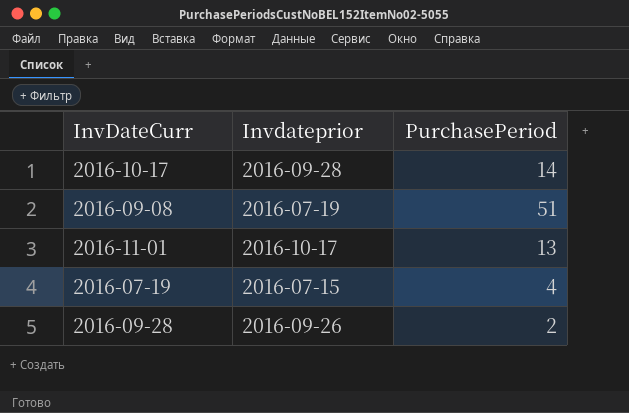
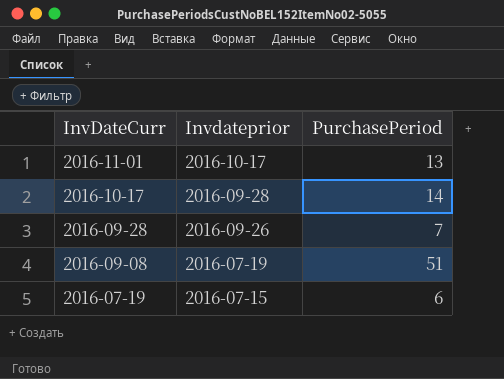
row order: none -> InvDateCurr descending
2016-09-28 | PurchasePeriod: 2 -> 7
2016-07-19 | PurchasePeriod: 4 -> 6

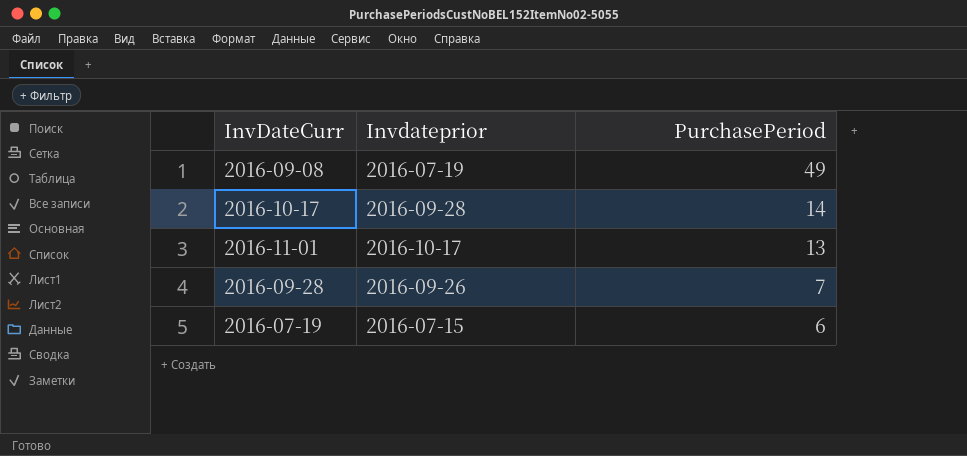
row order: InvDateCurr descending -> PurchasePeriod descending
2016-09-08 | PurchasePeriod: 51 -> 49

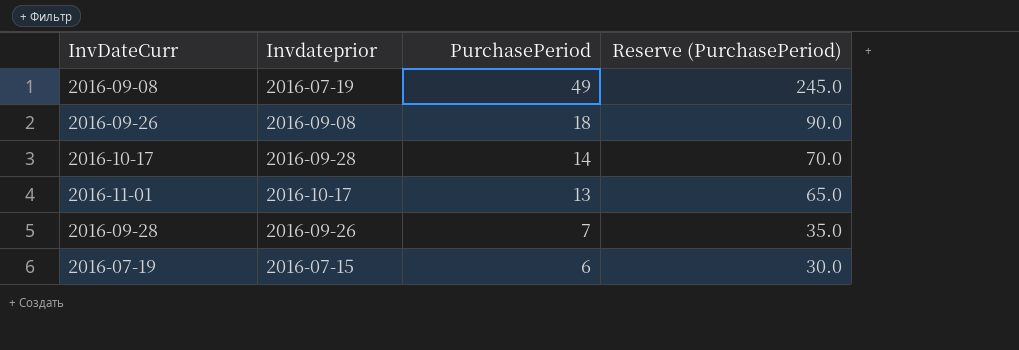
column Reserve (PurchasePeriod) | formula: none -> [PurchasePeriod] * 5
row 2016-09-26: none -> 2016-09-08 | 18 | 90.0

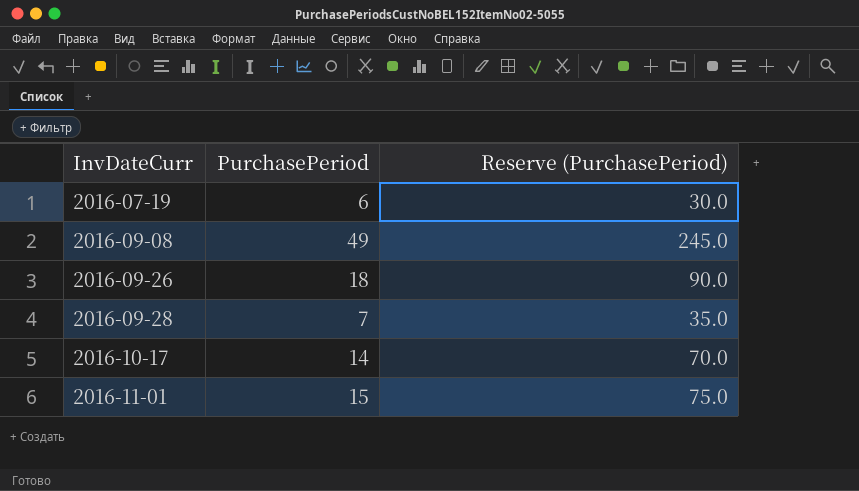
row order: PurchasePeriod descending -> InvDateCurr ascending
column Invdateprior | position: 2 -> none
2016-11-01 | PurchasePeriod: 13 -> 15
2016-11-01 | Reserve (PurchasePeriod): 65.0 -> 75.0

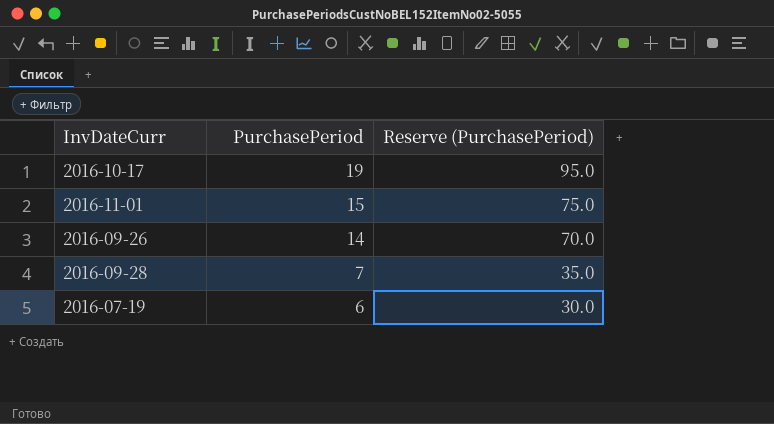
row order: InvDateCurr ascending -> PurchasePeriod descending
row 2016-09-08: 49 | 245.0 -> none
2016-10-17 | PurchasePeriod: 14 -> 19
2016-10-17 | Reserve (PurchasePeriod): 70.0 -> 95.0
2016-09-26 | PurchasePeriod: 18 -> 14
2016-09-26 | Reserve (PurchasePeriod): 90.0 -> 70.0

